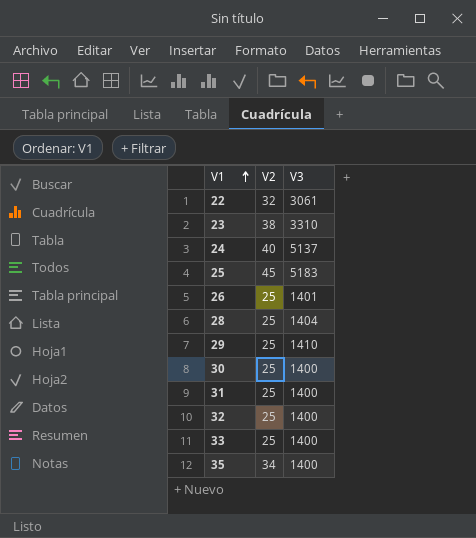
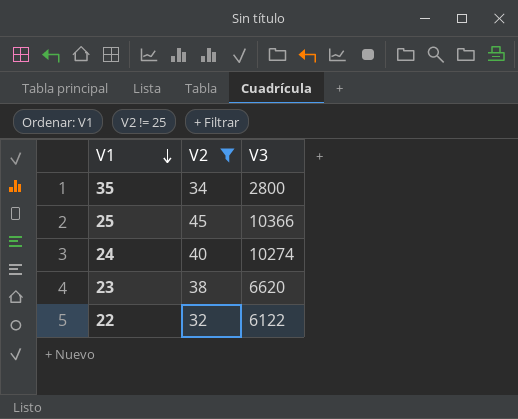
filter: none -> V2 != 25
row order: V1 ascending -> V1 descending
35 | V3: 1400 -> 2800
25 | V3: 5183 -> 10366
24 | V3: 5137 -> 10274
23 | V3: 3310 -> 6620
22 | V3: 3061 -> 6122

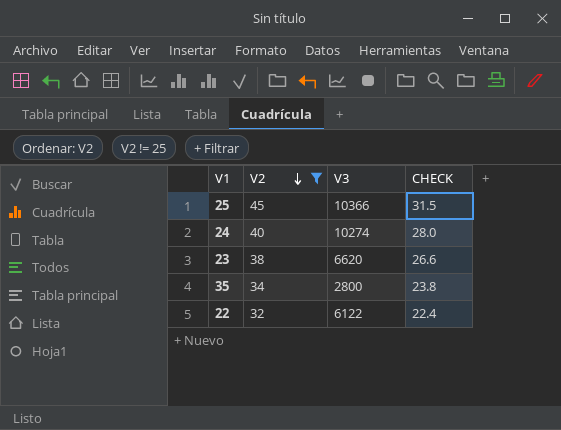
row order: V1 descending -> V2 descending
column CHECK | formula: none -> [V2] * 0.7

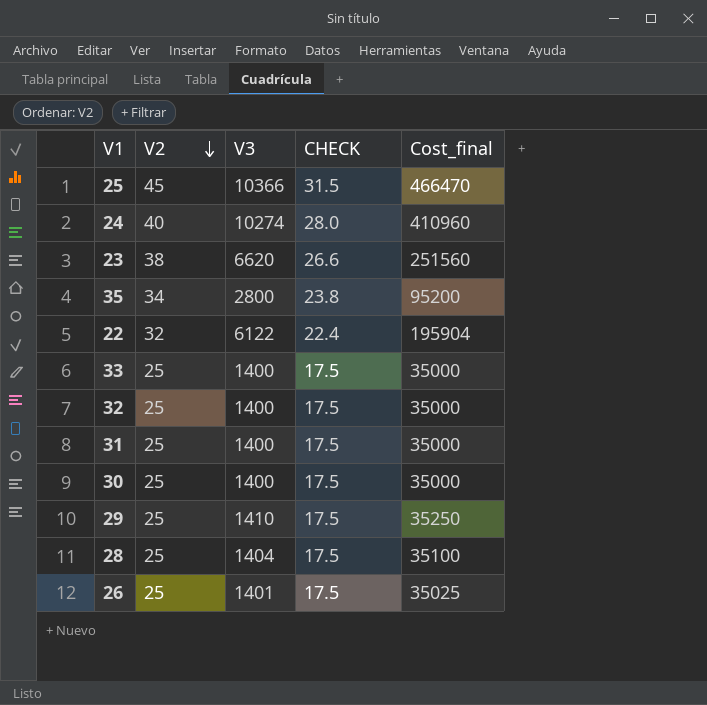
filter: V2 != 25 -> none
column Cost_final | formula: none -> [V2] * [V3]

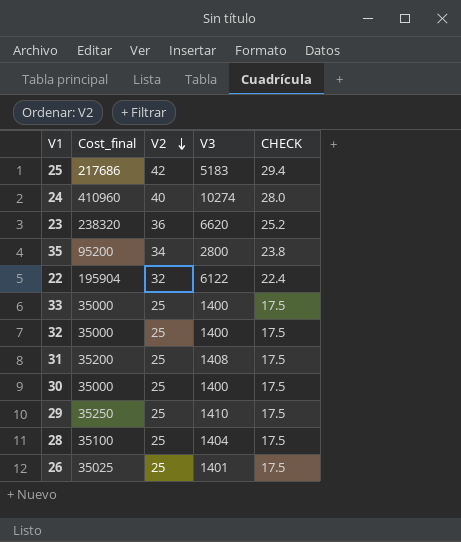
column Cost_final | position: 5 -> 2
25 | Cost_final: 466470 -> 217686
25 | V2: 45 -> 42
25 | V3: 10366 -> 5183
25 | CHECK: 31.5 -> 29.4
23 | Cost_final: 251560 -> 238320
23 | V2: 38 -> 36
23 | CHECK: 26.6 -> 25.2
31 | Cost_final: 35000 -> 35200
31 | V3: 1400 -> 1408

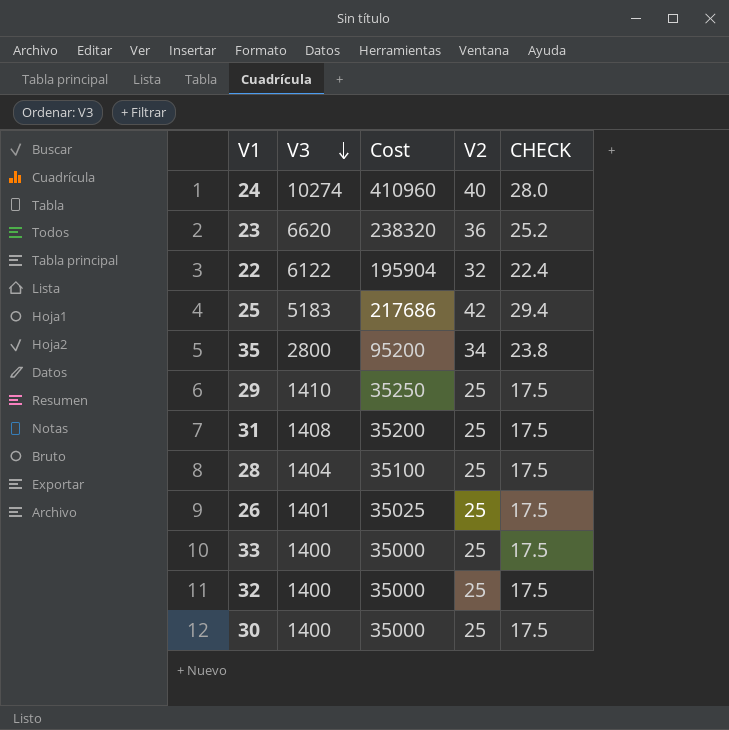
row order: V2 descending -> V3 descending
column V3 | position: 4 -> 2
column name: Cost_final -> Cost

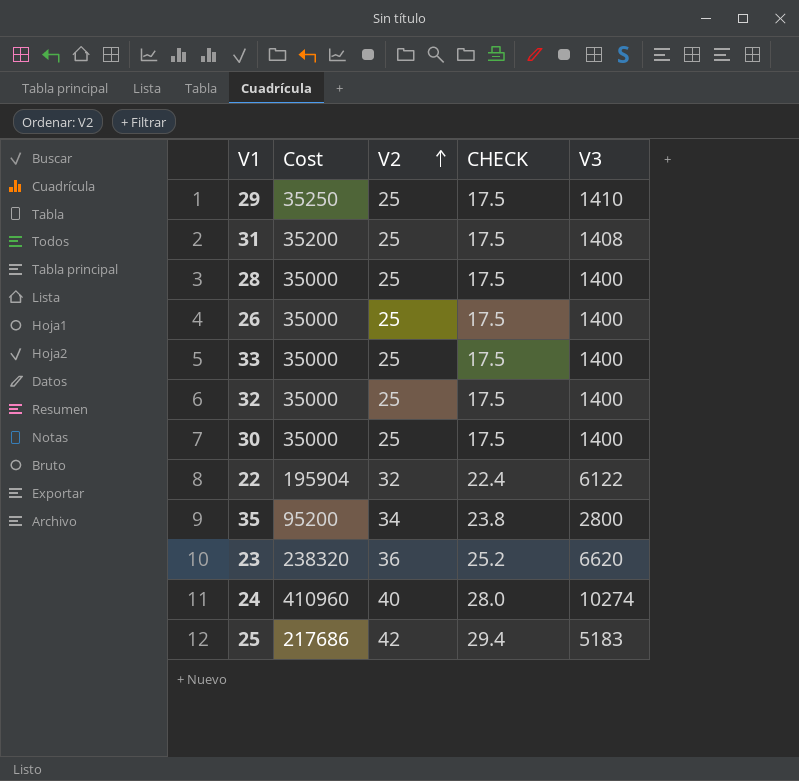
row order: V3 descending -> V2 ascending
column V3 | position: 2 -> 5
28 | Cost: 35100 -> 35000
28 | V3: 1404 -> 1400
26 | Cost: 35025 -> 35000
26 | V3: 1401 -> 1400

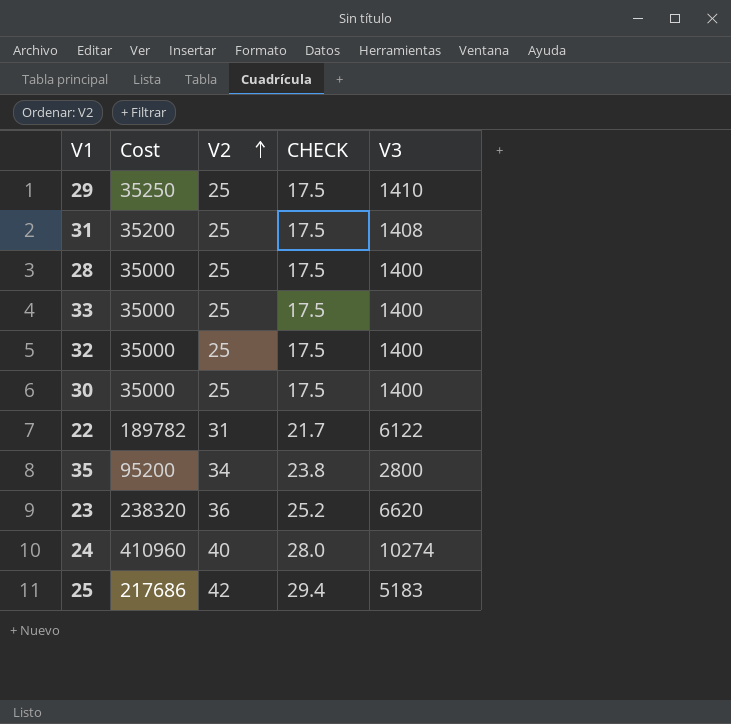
row 26: 35000 | 25 | 17.5 | 1400 -> none
22 | Cost: 195904 -> 189782
22 | V2: 32 -> 31
22 | CHECK: 22.4 -> 21.7

